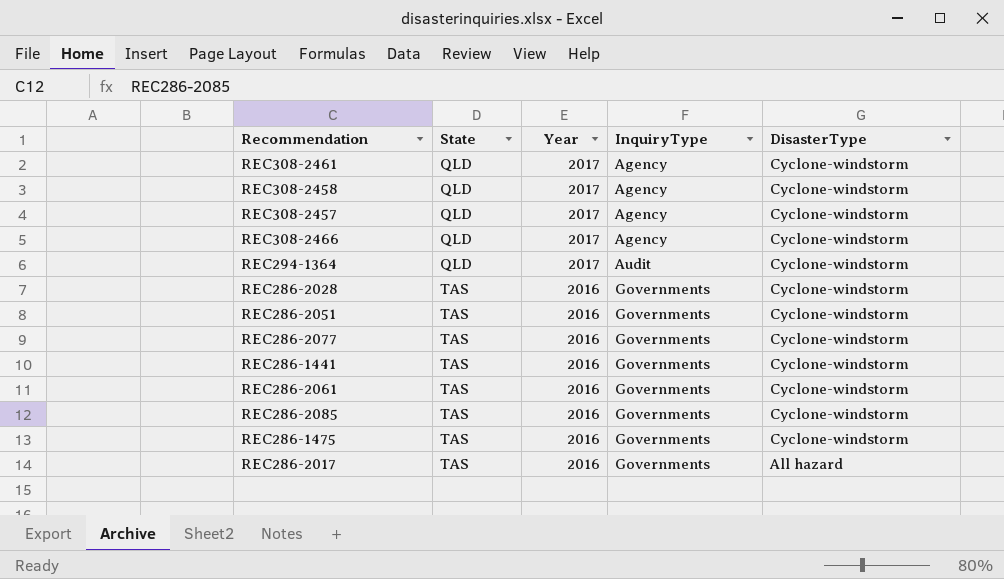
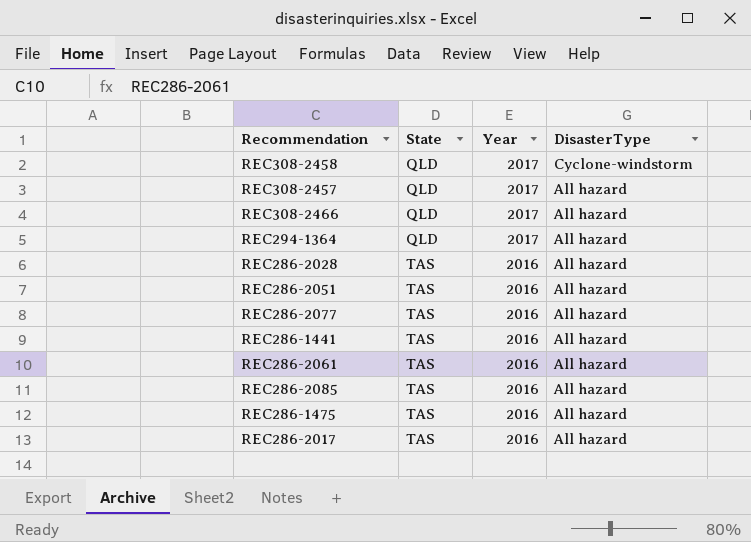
column InquiryType | position: 4 -> none
row REC308-2461: QLD | 2017 | Agency | Cyclone-windstorm -> none
REC308-2457 | DisasterType: Cyclone-windstorm -> All hazard
REC308-2466 | DisasterType: Cyclone-windstorm -> All hazard
REC294-1364 | DisasterType: Cyclone-windstorm -> All hazard
REC286-2028 | DisasterType: Cyclone-windstorm -> All hazard
REC286-2051 | DisasterType: Cyclone-windstorm -> All hazard
REC286-2077 | DisasterType: Cyclone-windstorm -> All hazard
REC286-1441 | DisasterType: Cyclone-windstorm -> All hazard
REC286-2061 | DisasterType: Cyclone-windstorm -> All hazard
REC286-2085 | DisasterType: Cyclone-windstorm -> All hazard
REC286-1475 | DisasterType: Cyclone-windstorm -> All hazard

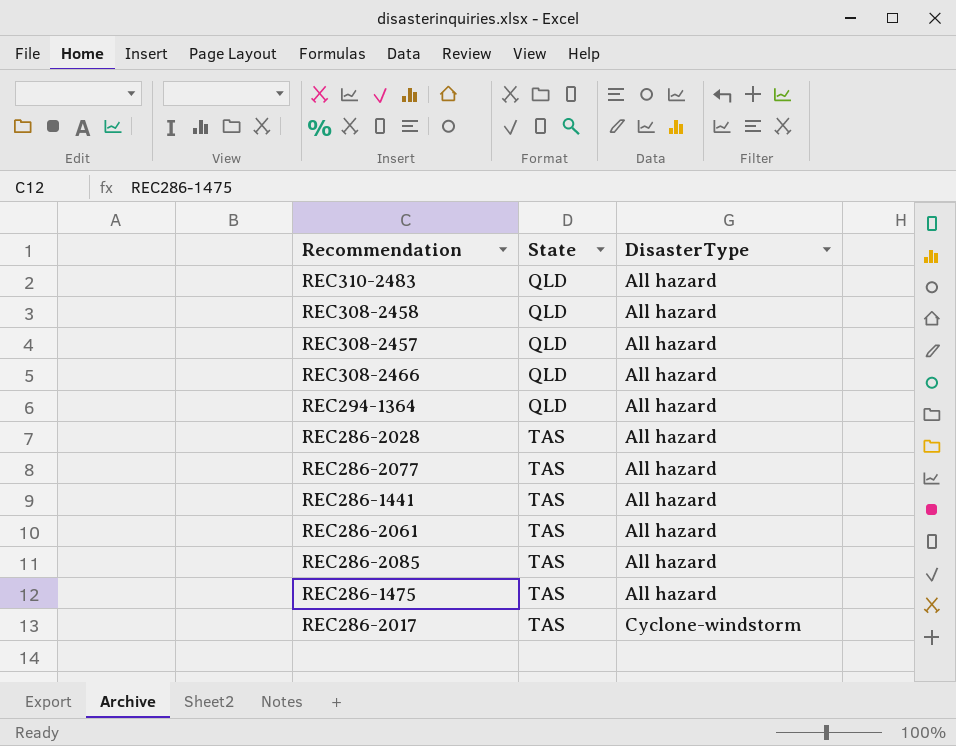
column Year | position: 3 -> none
row REC286-2051: TAS | 2016 | All hazard -> none
row REC310-2483: none -> QLD | All hazard
REC308-2458 | DisasterType: Cyclone-windstorm -> All hazard
REC286-2017 | DisasterType: All hazard -> Cyclone-windstorm

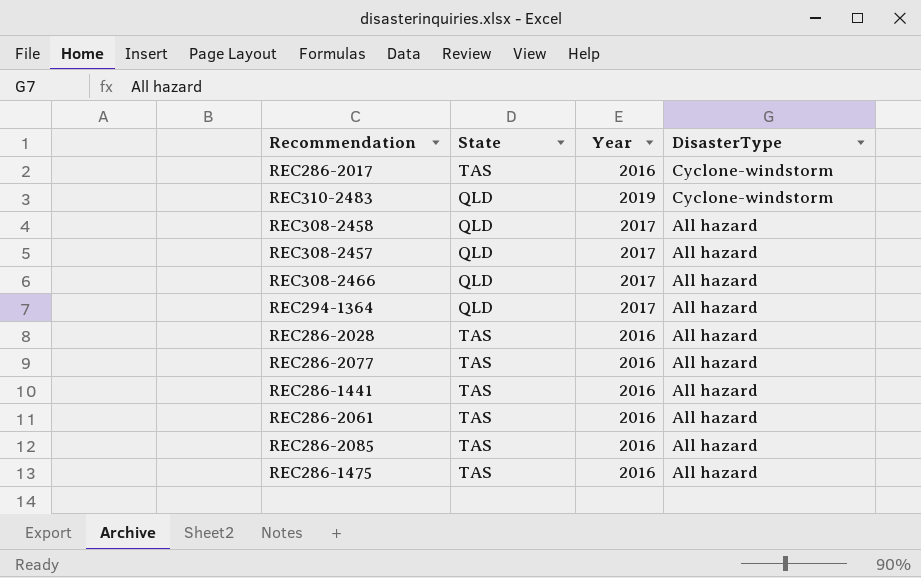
row order: State ascending -> DisasterType descending
column Year | position: none -> 3
REC310-2483 | DisasterType: All hazard -> Cyclone-windstorm

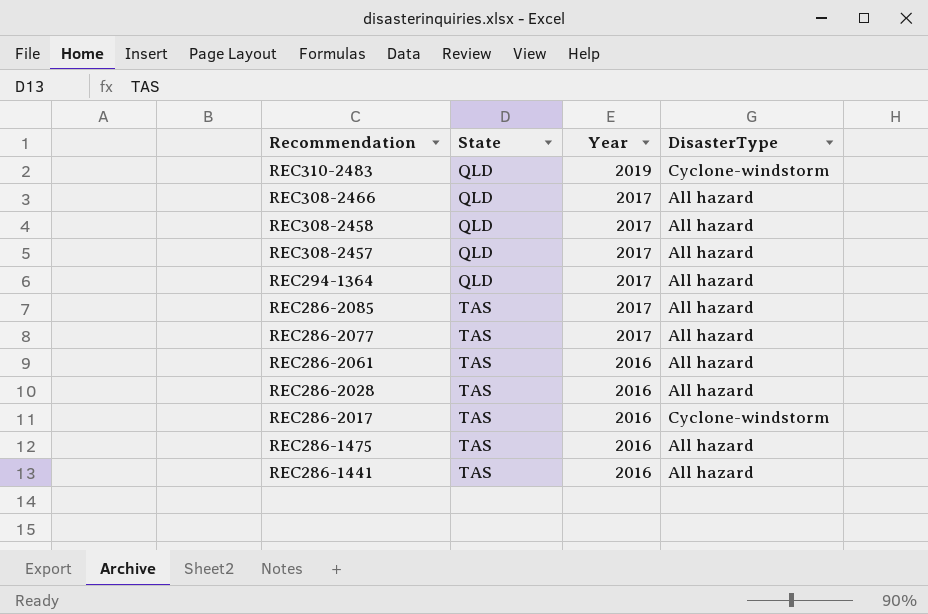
row order: DisasterType descending -> Recommendation descending
REC286-2085 | Year: 2016 -> 2017
REC286-2077 | Year: 2016 -> 2017

